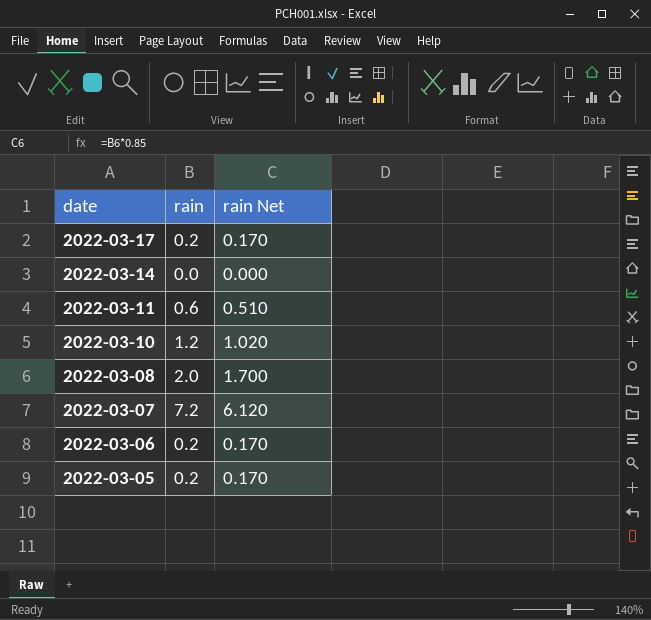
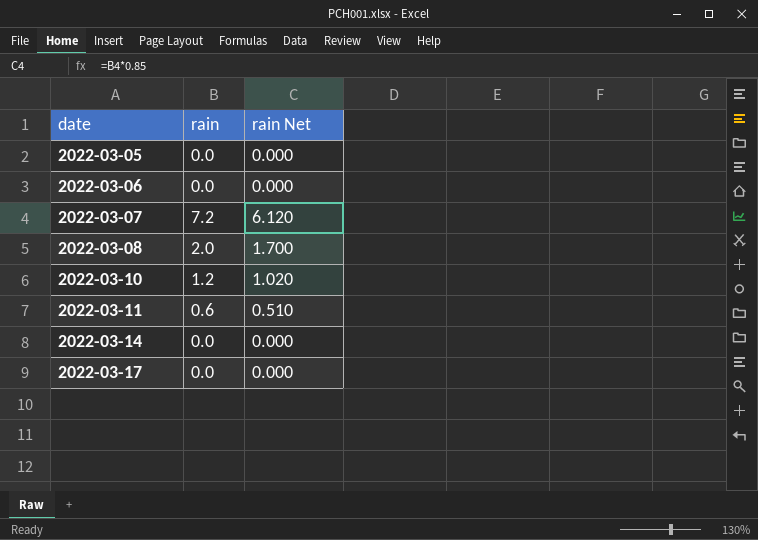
row order: date descending -> date ascending
2022-03-05 | rain: 0.2 -> 0.0
2022-03-05 | rain Net: 0.170 -> 0.000
2022-03-06 | rain: 0.2 -> 0.0
2022-03-06 | rain Net: 0.170 -> 0.000
2022-03-17 | rain: 0.2 -> 0.0
2022-03-17 | rain Net: 0.170 -> 0.000

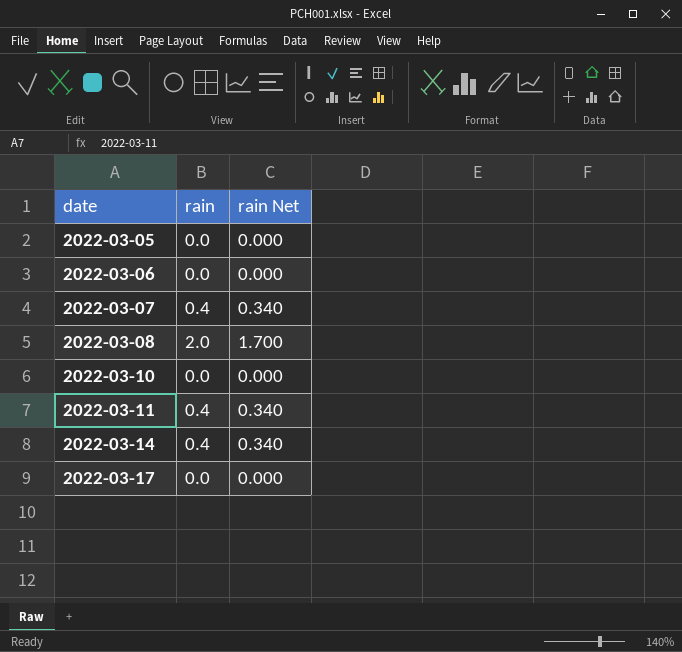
2022-03-07 | rain: 7.2 -> 0.4
2022-03-07 | rain Net: 6.120 -> 0.340
2022-03-10 | rain: 1.2 -> 0.0
2022-03-10 | rain Net: 1.020 -> 0.000
2022-03-11 | rain: 0.6 -> 0.4
2022-03-11 | rain Net: 0.510 -> 0.340
2022-03-14 | rain: 0.0 -> 0.4
2022-03-14 | rain Net: 0.000 -> 0.340

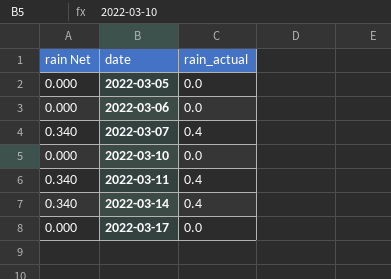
column rain Net | position: 3 -> 1
column name: rain -> rain_actual
row 2022-03-08: 2.0 | 1.700 -> none

